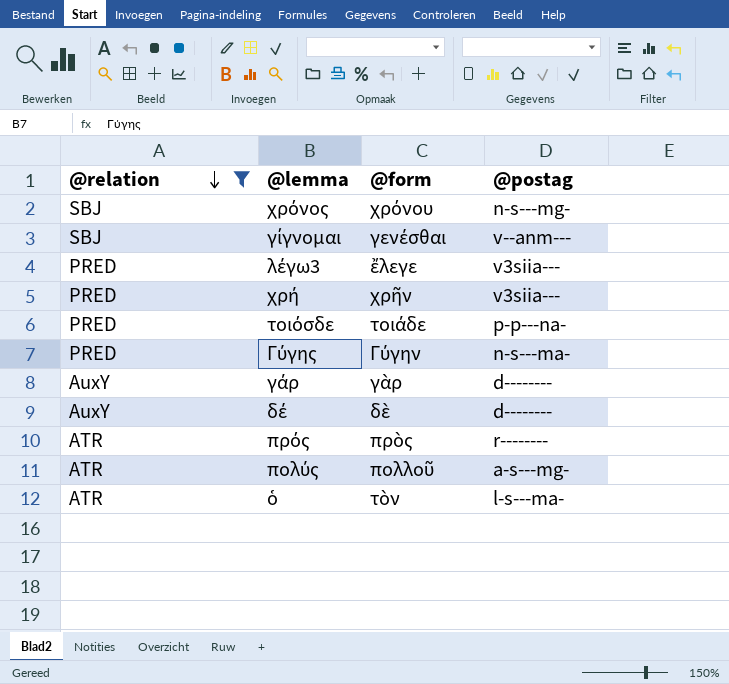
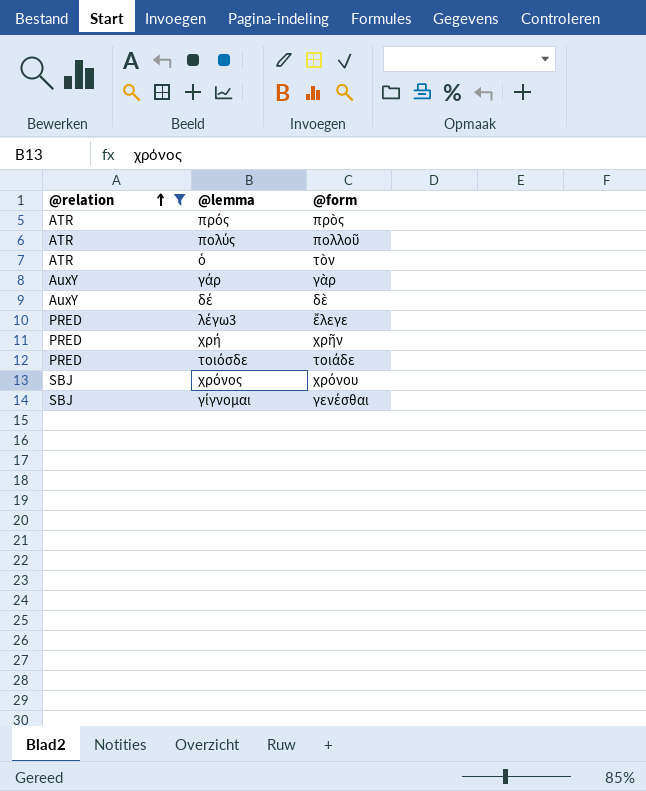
row order: @relation descending -> @relation ascending
column @postag | position: 4 -> none
row Γύγης: PRED | Γύγην | n-s---ma- -> none

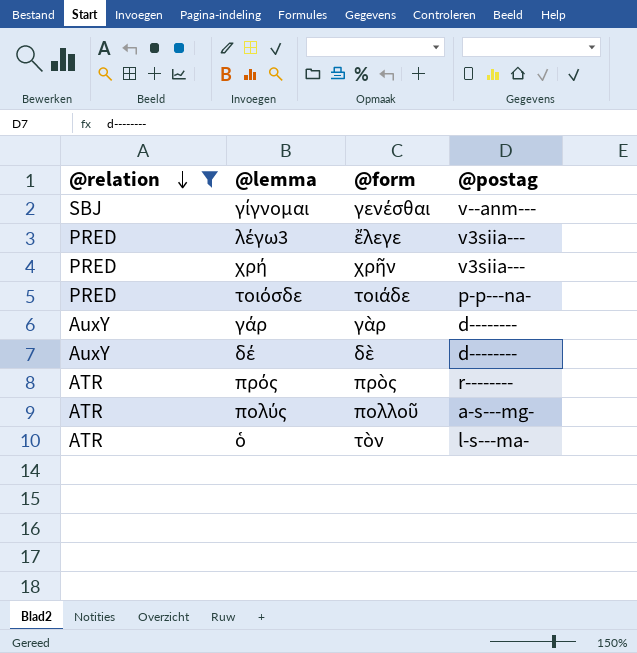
row order: @relation ascending -> @relation descending
column @postag | position: none -> 4
row χρόνος: SBJ | χρόνου -> none

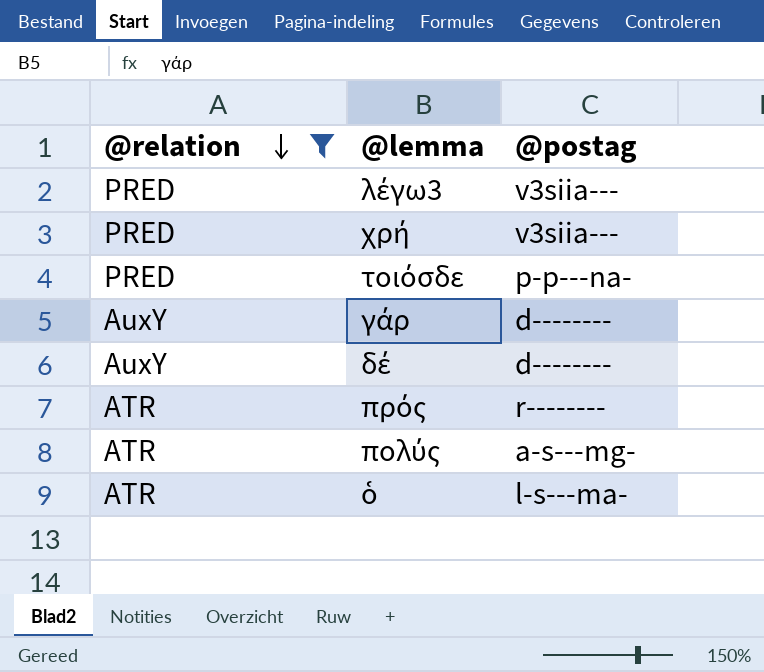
column @form | position: 3 -> none
row γίγνομαι: SBJ | γενέσθαι | v--anm--- -> none

